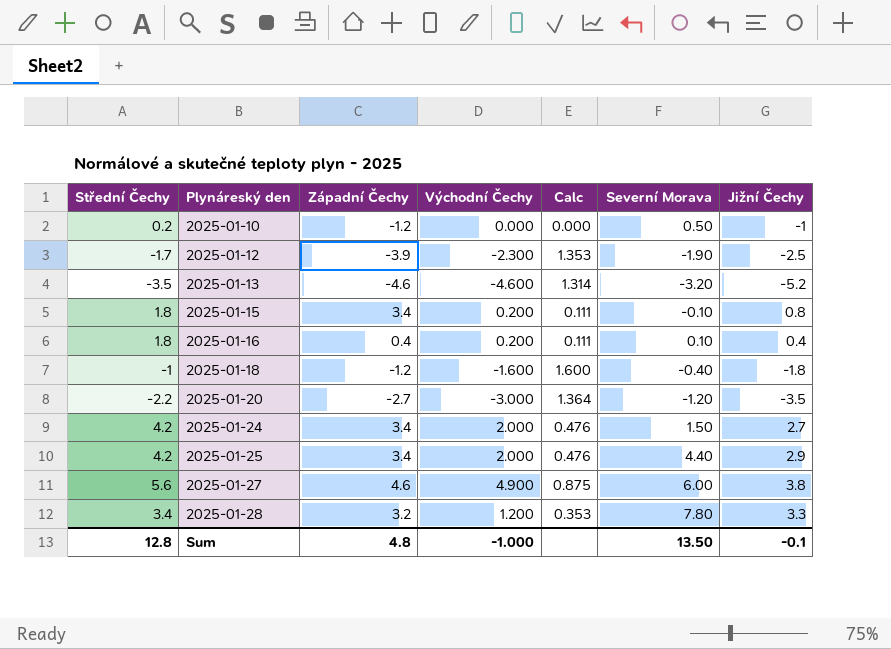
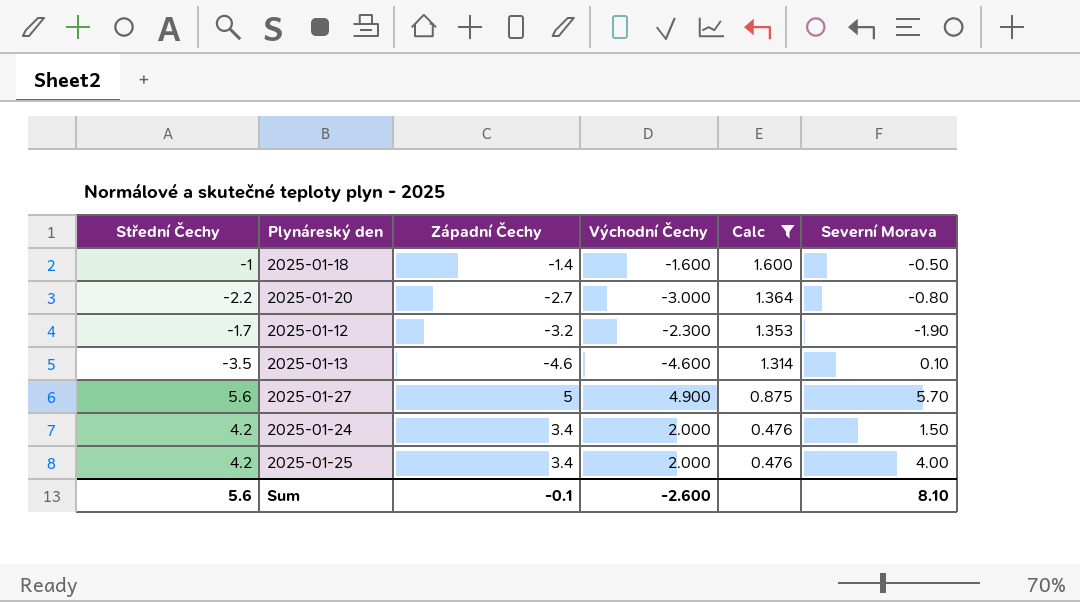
filter: none -> Calc >= 0.476
row order: Plynáreský den ascending -> Calc descending
column Jižní Čechy | position: 7 -> none
2025-01-18 | Západní Čechy: -1.2 -> -1.4
2025-01-18 | Severní Morava: -0.40 -> -0.50
2025-01-20 | Severní Morava: -1.20 -> -0.80
2025-01-12 | Západní Čechy: -3.9 -> -3.2
2025-01-13 | Severní Morava: -3.20 -> 0.10
2025-01-27 | Západní Čechy: 4.6 -> 5
2025-01-27 | Severní Morava: 6.00 -> 5.70
2025-01-25 | Severní Morava: 4.40 -> 4.00
Sum | Střední Čechy: 12.8 -> 5.6
Sum | Západní Čechy: 4.8 -> -0.1
Sum | Východní Čechy: -1.000 -> -2.600
Sum | Severní Morava: 13.50 -> 8.10

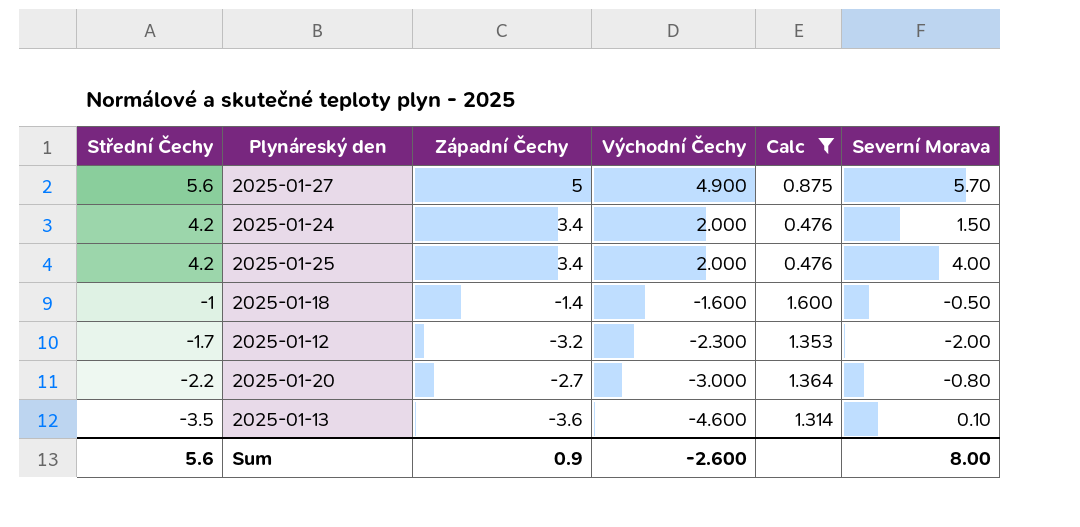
row order: Calc descending -> Střední Čechy descending
2025-01-12 | Severní Morava: -1.90 -> -2.00
2025-01-13 | Západní Čechy: -4.6 -> -3.6
Sum | Západní Čechy: -0.1 -> 0.9
Sum | Severní Morava: 8.10 -> 8.00

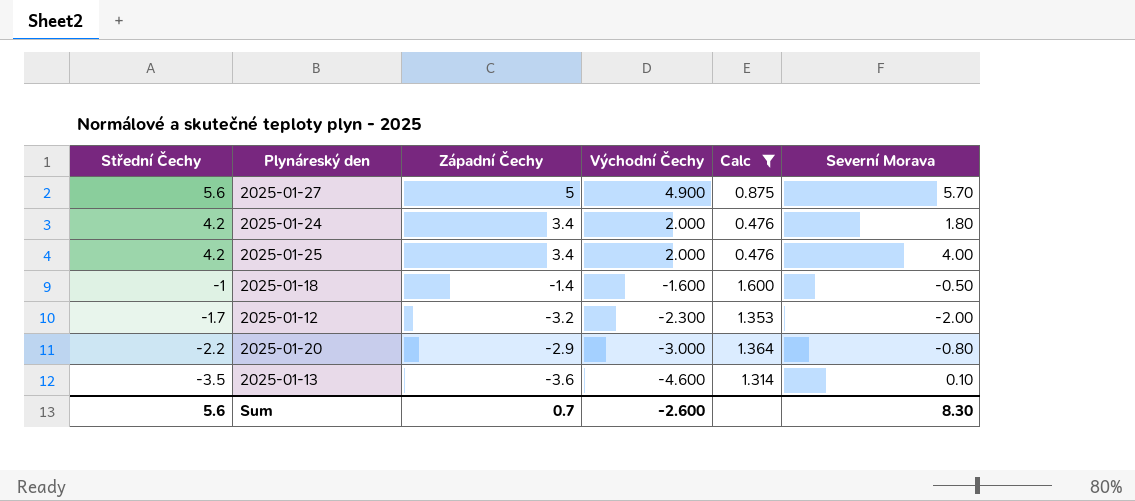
2025-01-24 | Severní Morava: 1.50 -> 1.80
2025-01-20 | Západní Čechy: -2.7 -> -2.9
Sum | Západní Čechy: 0.9 -> 0.7
Sum | Severní Morava: 8.00 -> 8.30

